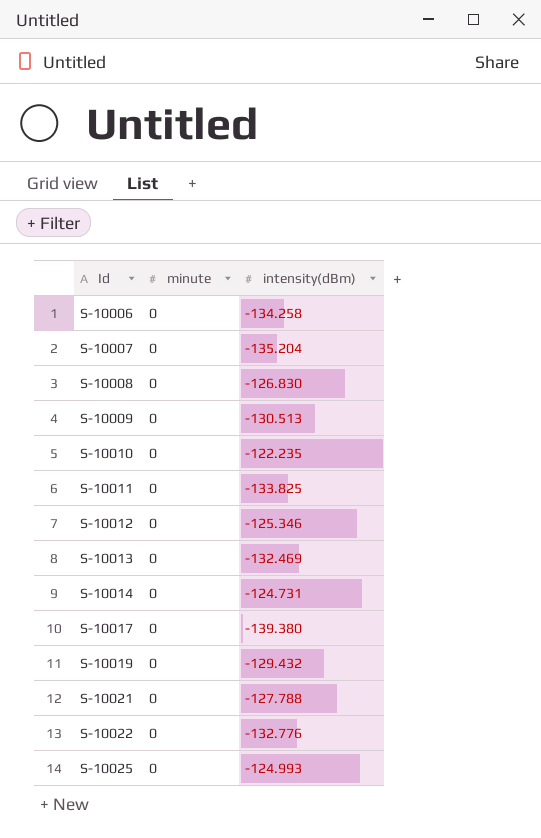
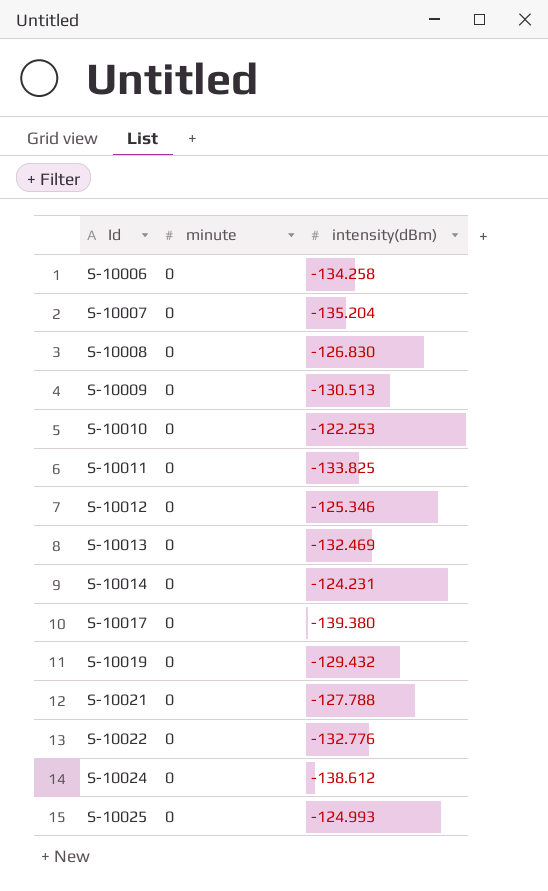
S-10010 | intensity(dBm): -122.235 -> -122.253
S-10014 | intensity(dBm): -124.731 -> -124.231
row S-10024: none -> 0 | -138.612

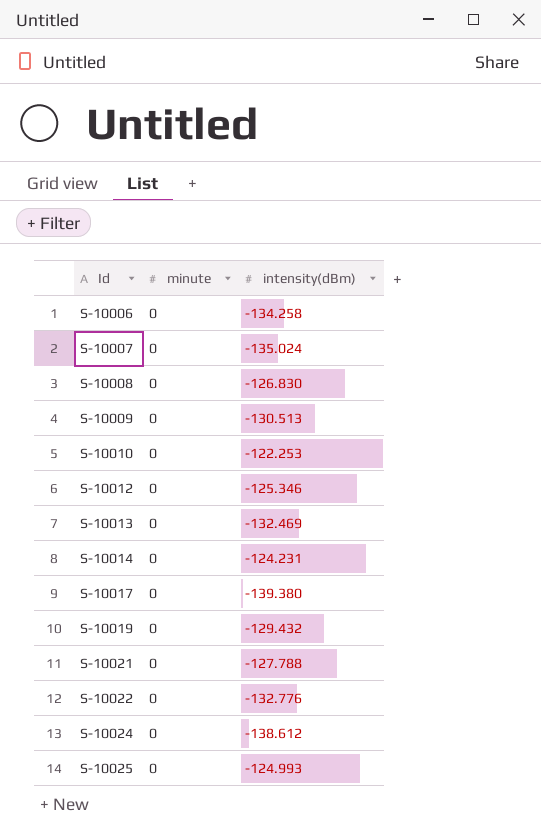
row S-10011: 0 | -133.825 -> none
S-10007 | intensity(dBm): -135.204 -> -135.024

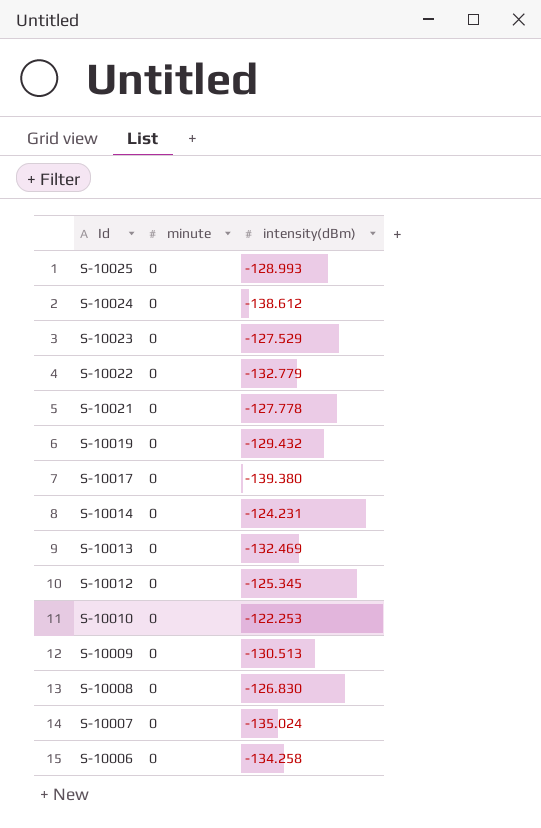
row order: Id ascending -> Id descending
S-10025 | intensity(dBm): -124.993 -> -128.993
row S-10023: none -> 0 | -127.529
S-10022 | intensity(dBm): -132.776 -> -132.779
S-10021 | intensity(dBm): -127.788 -> -127.778
S-10012 | intensity(dBm): -125.346 -> -125.345

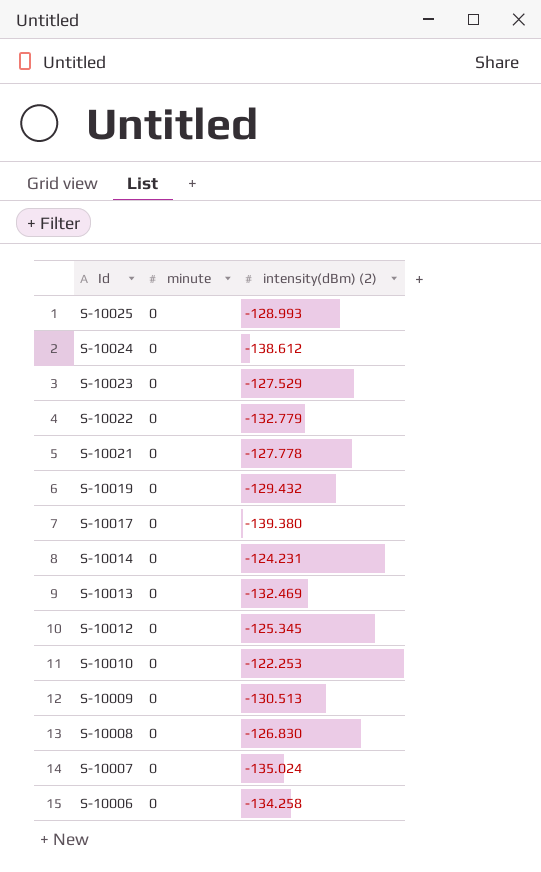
column name: intensity(dBm) -> intensity(dBm) (2)

